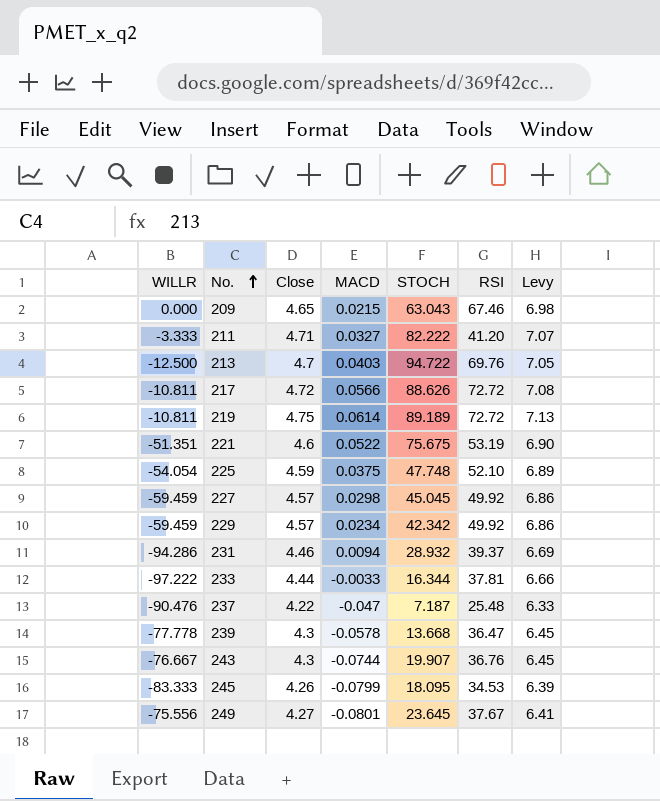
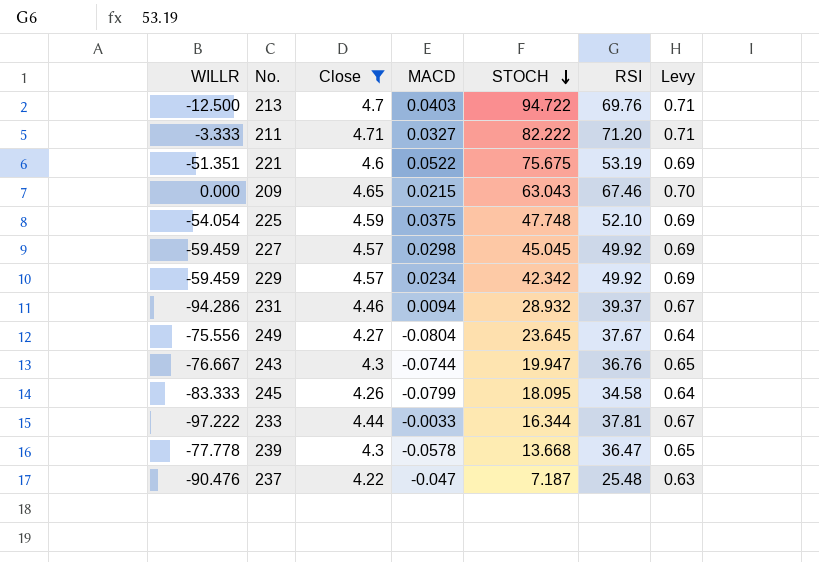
filter: none -> Close <= 4.71
row order: No. ascending -> STOCH descending
column Levy | formula: [Close] * 1.5 -> [Close] * 0.15
211 | RSI: 41.20 -> 71.20
249 | MACD: -0.0801 -> -0.0804
243 | STOCH: 19.907 -> 19.947
245 | RSI: 34.53 -> 34.58

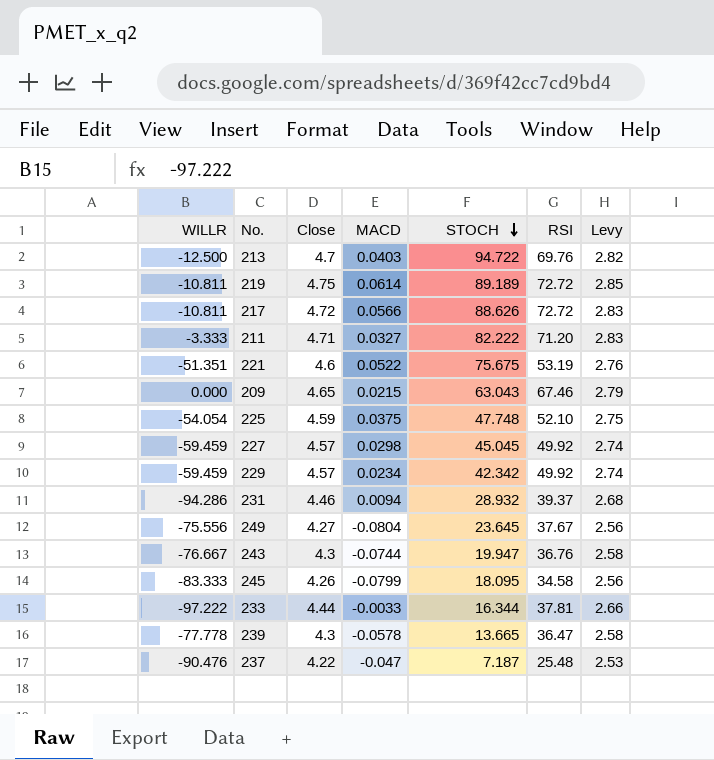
filter: Close <= 4.71 -> none
column Levy | formula: [Close] * 0.15 -> [Close] * 0.6
239 | STOCH: 13.668 -> 13.665

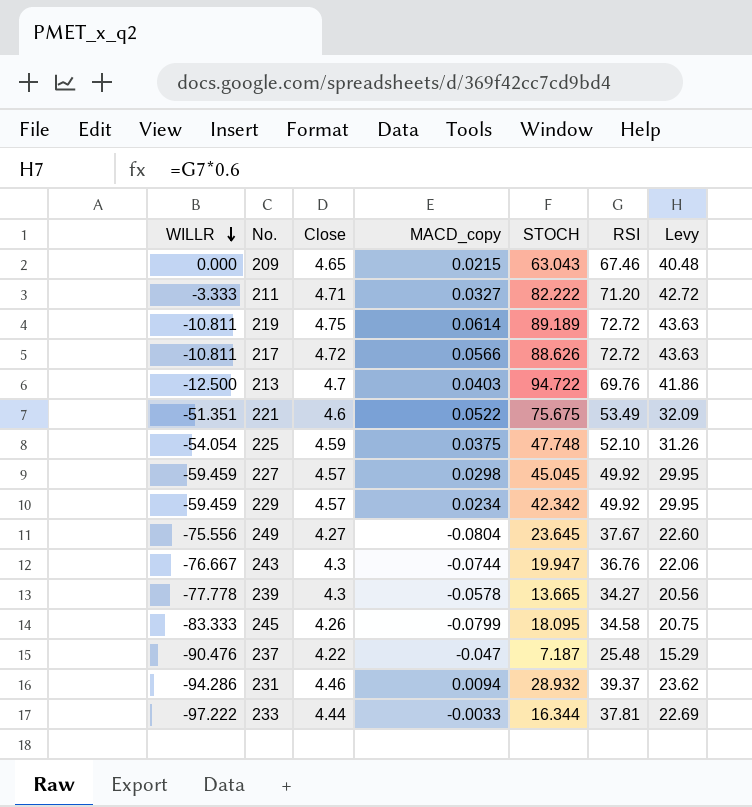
row order: STOCH descending -> WILLR descending
column name: MACD -> MACD_copy
column Levy | formula: [Close] * 0.6 -> [RSI] * 0.6
221 | RSI: 53.19 -> 53.49
239 | RSI: 36.47 -> 34.27

